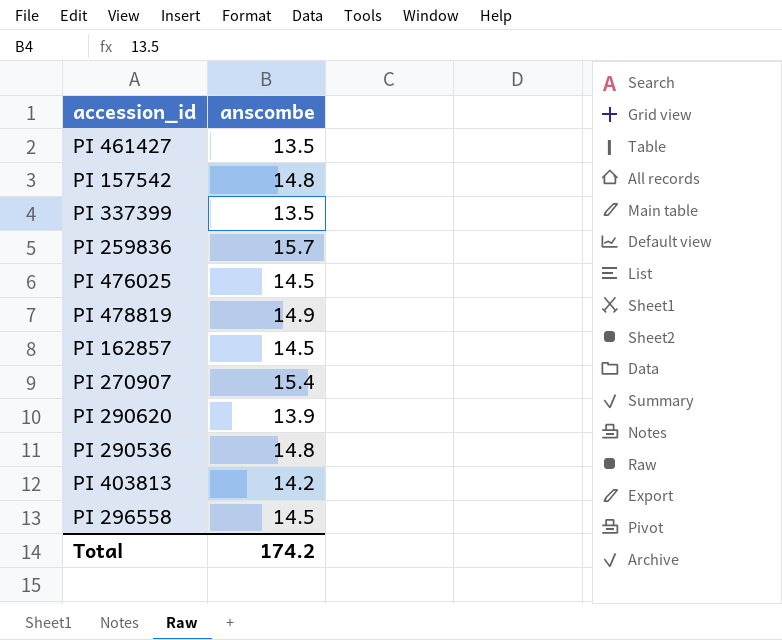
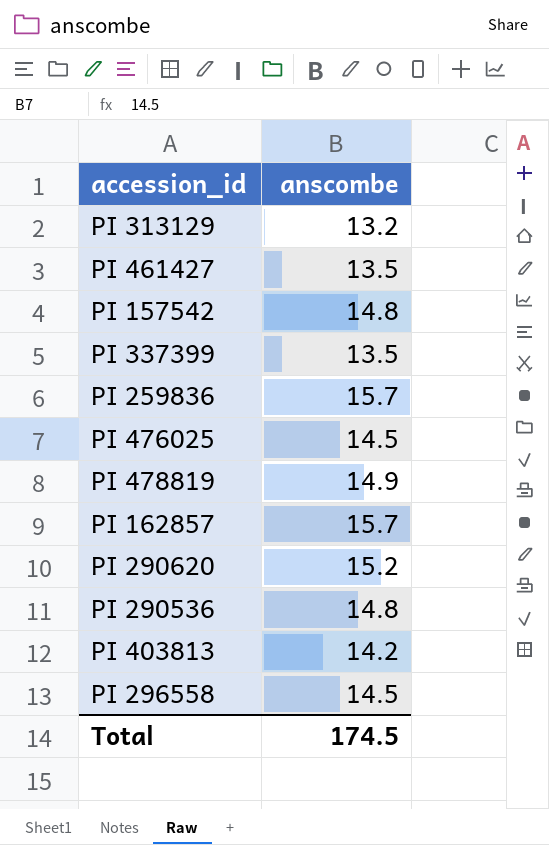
row PI 270907: 15.4 -> none
row PI 313129: none -> 13.2
PI 162857 | anscombe: 14.5 -> 15.7
PI 290620 | anscombe: 13.9 -> 15.2
Total | anscombe: 174.2 -> 174.5

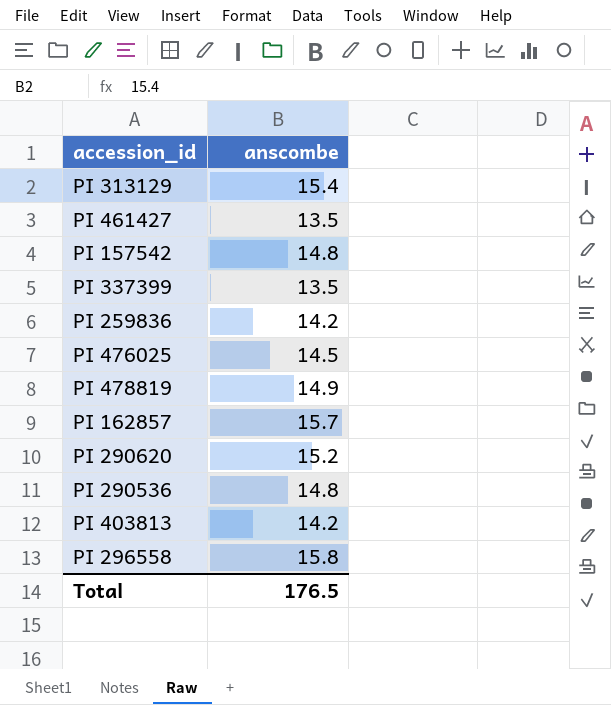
PI 313129 | anscombe: 13.2 -> 15.4
PI 259836 | anscombe: 15.7 -> 14.2
PI 296558 | anscombe: 14.5 -> 15.8
Total | anscombe: 174.5 -> 176.5

